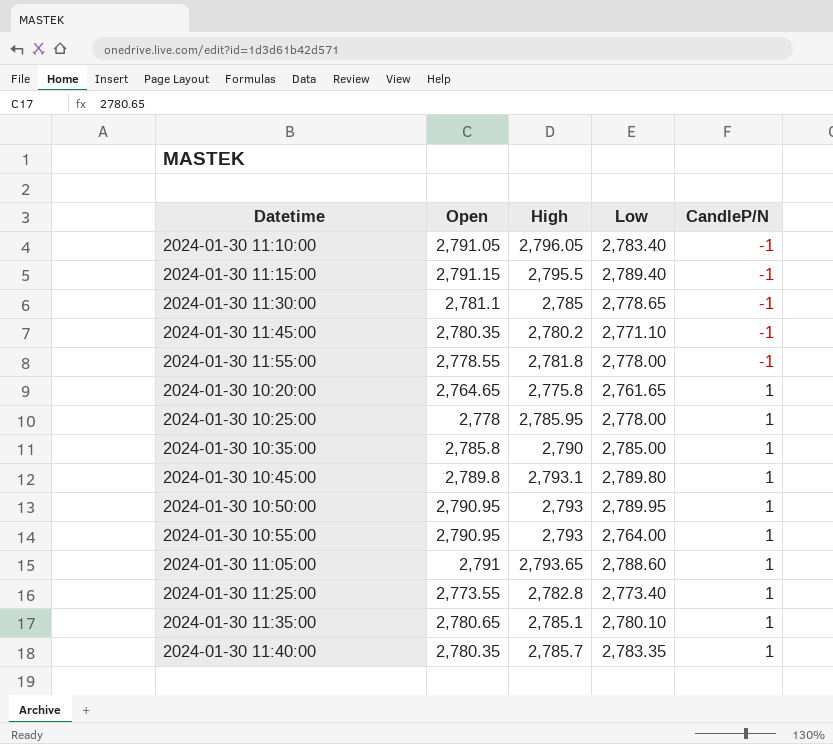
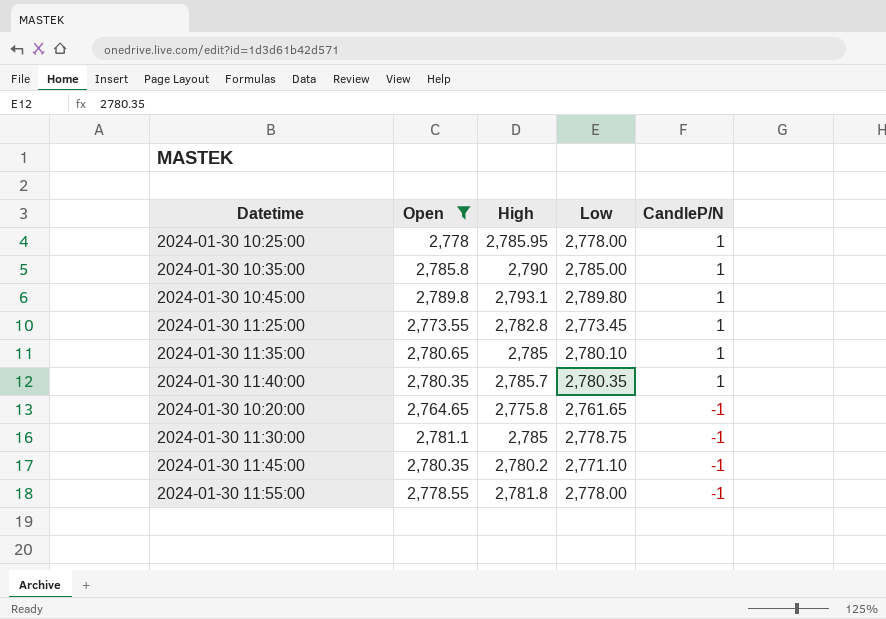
filter: none -> Open <= 2,789.8
row order: CandleP/N ascending -> CandleP/N descending
2024-01-30 11:25:00 | Low: 2,773.40 -> 2,773.45
2024-01-30 11:35:00 | High: 2,785.1 -> 2,785
2024-01-30 11:40:00 | Low: 2,783.35 -> 2,780.35
2024-01-30 10:20:00 | CandleP/N: 1 -> -1
2024-01-30 11:30:00 | Low: 2,778.65 -> 2,778.75

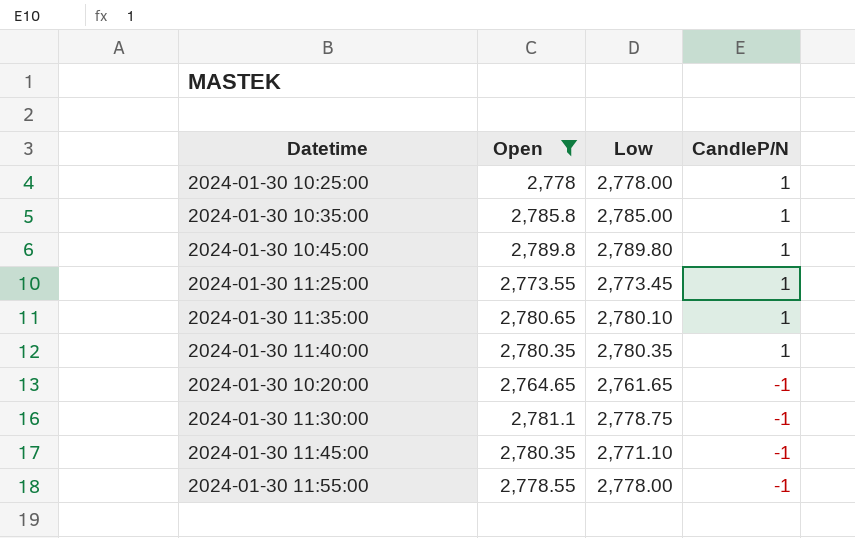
column High | position: 3 -> none

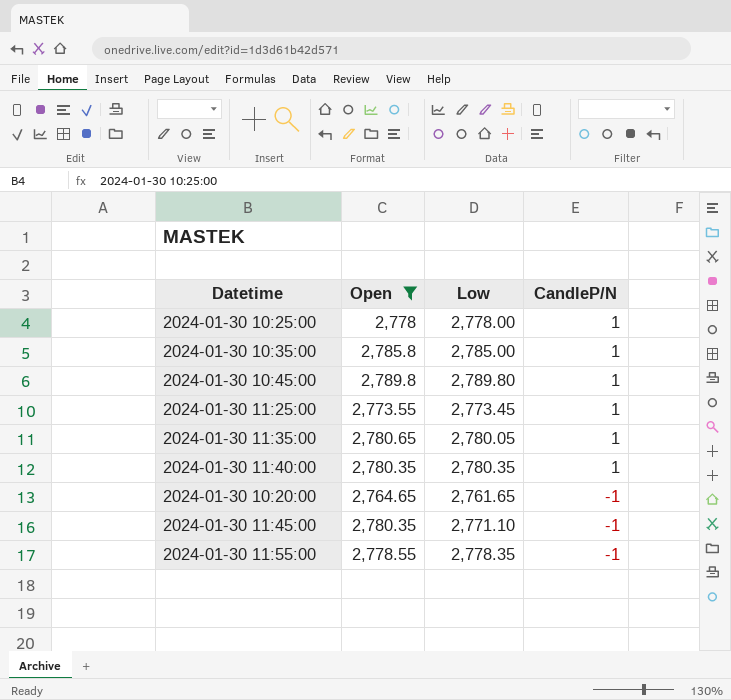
row 2024-01-30 11:30:00: 2,781.1 | 2,778.75 | -1 -> none
2024-01-30 11:35:00 | Low: 2,780.10 -> 2,780.05
2024-01-30 11:55:00 | Low: 2,778.00 -> 2,778.35

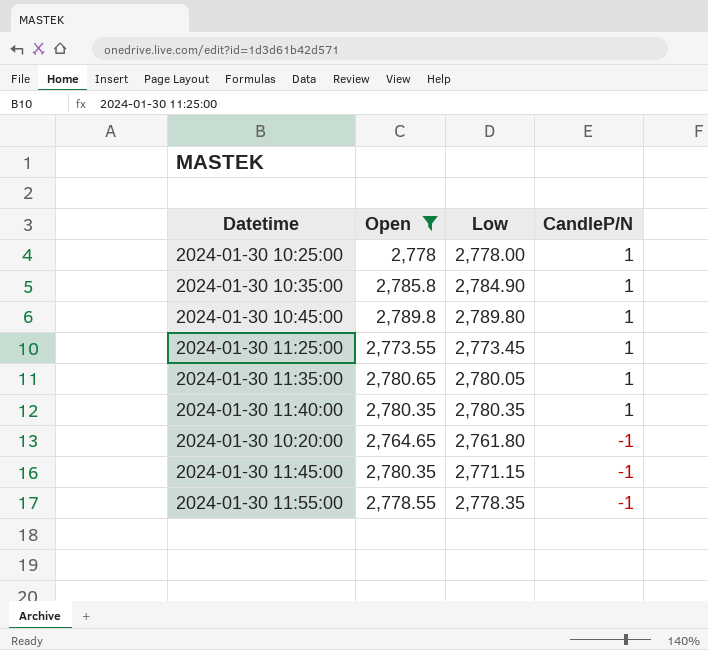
2024-01-30 10:35:00 | Low: 2,785.00 -> 2,784.90
2024-01-30 10:20:00 | Low: 2,761.65 -> 2,761.80
2024-01-30 11:45:00 | Low: 2,771.10 -> 2,771.15

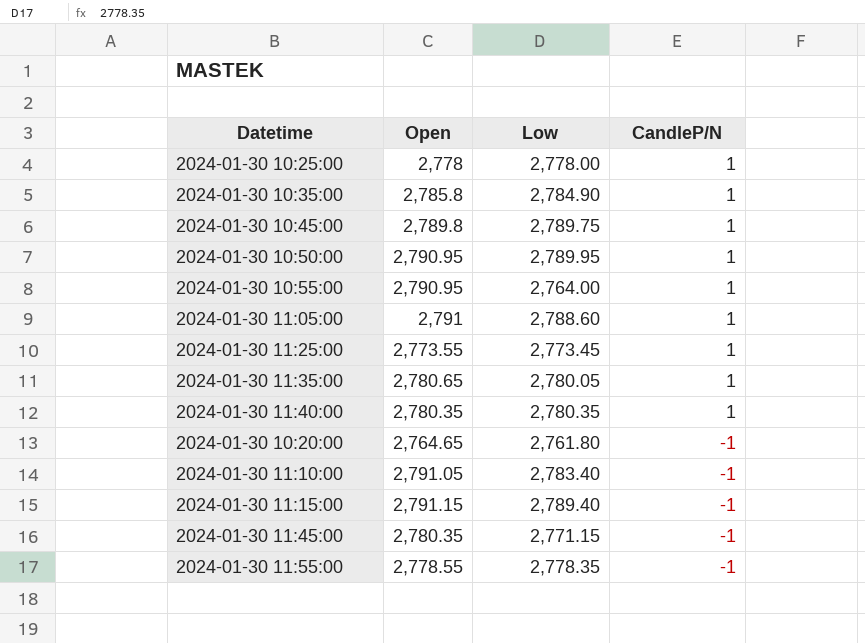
filter: Open <= 2,789.8 -> none
2024-01-30 10:45:00 | Low: 2,789.80 -> 2,789.75

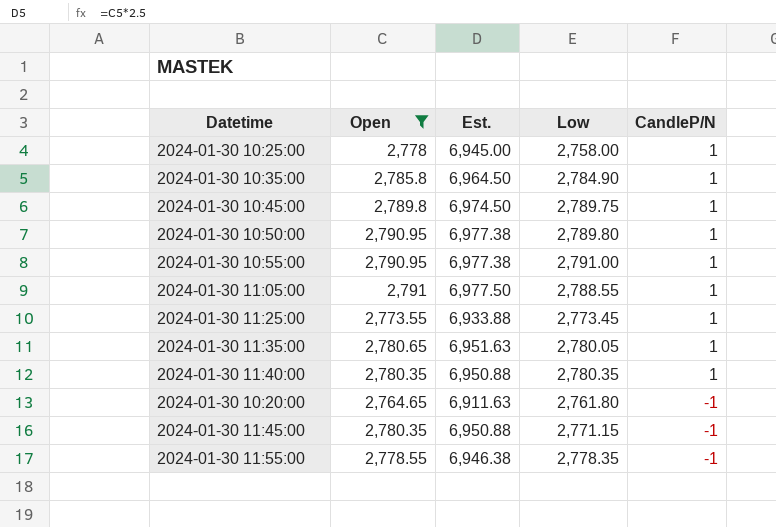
filter: none -> Open <= 2,791
column Est. | formula: none -> [Open] * 2.5
2024-01-30 10:25:00 | Low: 2,778.00 -> 2,758.00
2024-01-30 10:50:00 | Low: 2,789.95 -> 2,789.80
2024-01-30 10:55:00 | Low: 2,764.00 -> 2,791.00
2024-01-30 11:05:00 | Low: 2,788.60 -> 2,788.55

